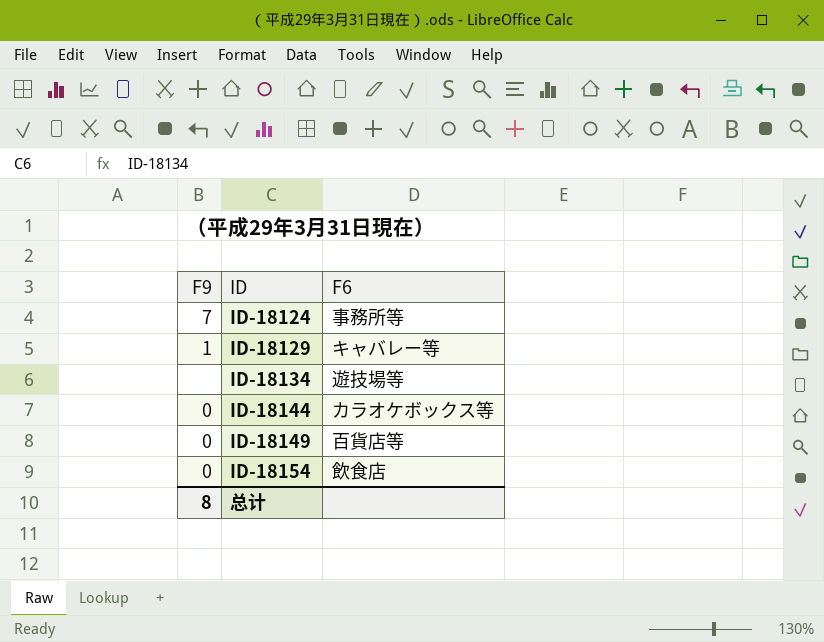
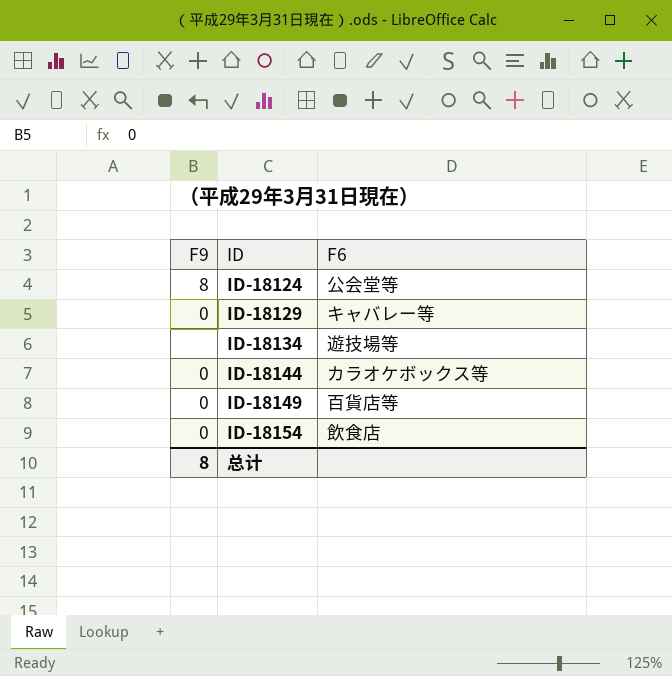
ID-18124 | F9: 7 -> 8
ID-18124 | F6: 事務所等 -> 公会堂等
ID-18129 | F9: 1 -> 0

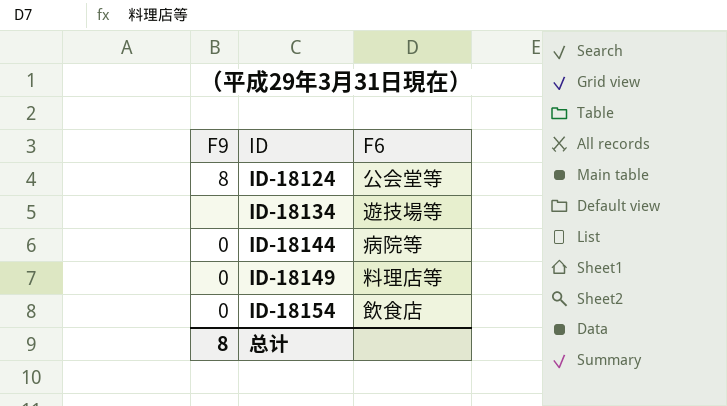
row ID-18129: 0 | キャバレー等 -> none
ID-18144 | F6: カラオケボックス等 -> 病院等
ID-18149 | F6: 百貨店等 -> 料理店等

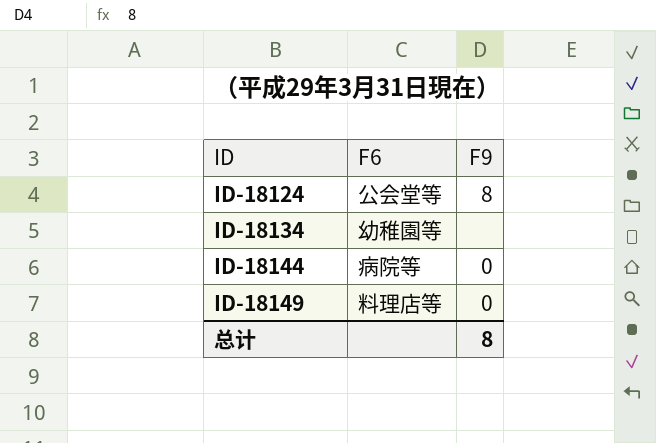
column F9 | position: 1 -> 3
row ID-18154: 0 | 飲食店 -> none
ID-18134 | F6: 遊技場等 -> 幼稚園等

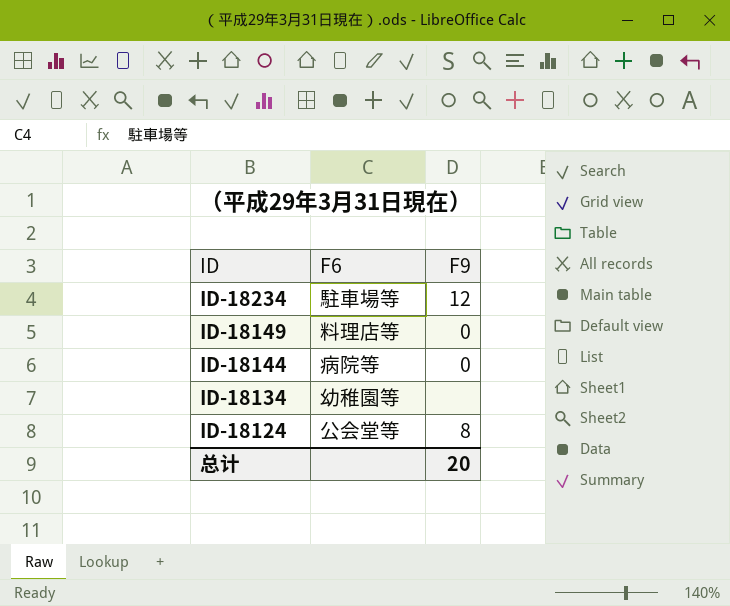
row order: ID ascending -> ID descending
row ID-18234: none -> 駐車場等 | 12
总计 | F9: 8 -> 20

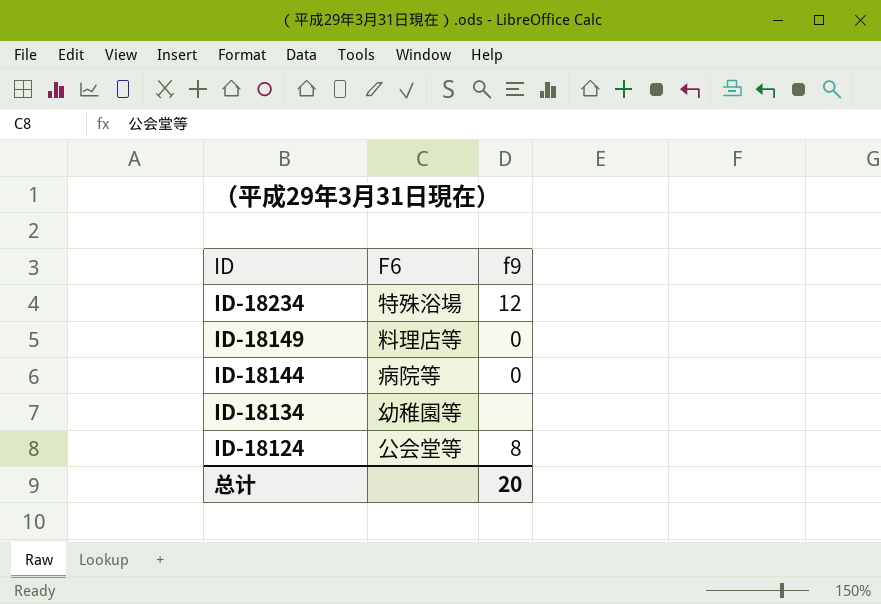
column name: F9 -> f9
ID-18234 | F6: 駐車場等 -> 特殊浴場

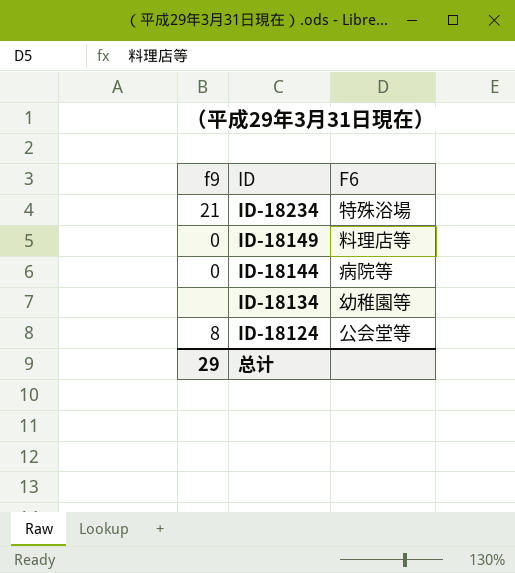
column f9 | position: 3 -> 1
ID-18234 | f9: 12 -> 21
总计 | f9: 20 -> 29

